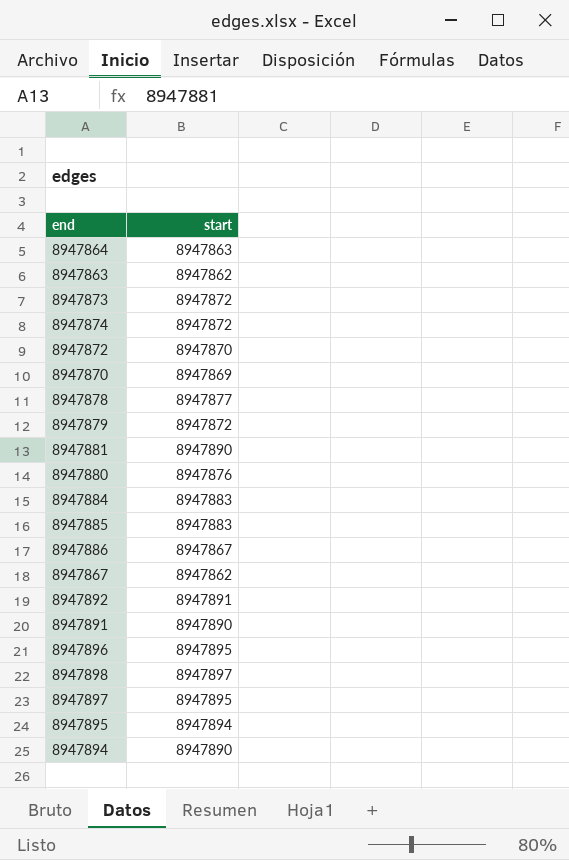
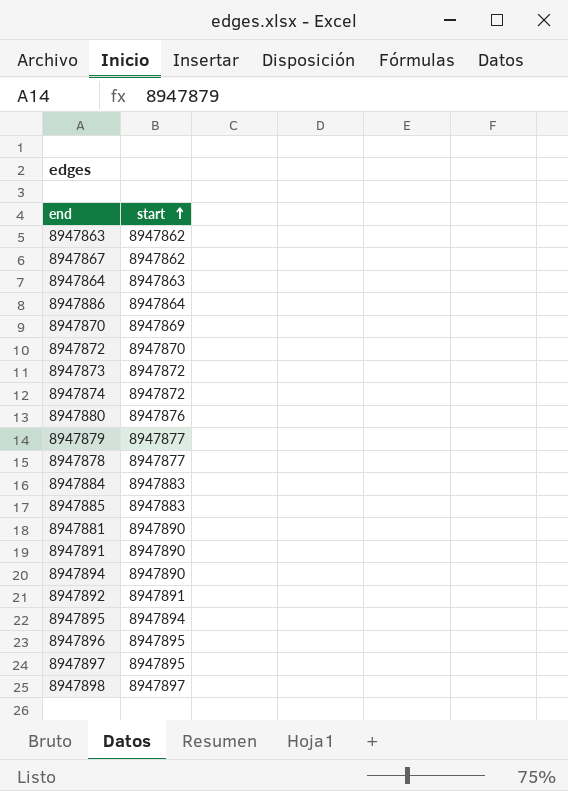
row order: none -> start ascending
8947886 | start: 8947867 -> 8947864
8947879 | start: 8947872 -> 8947877

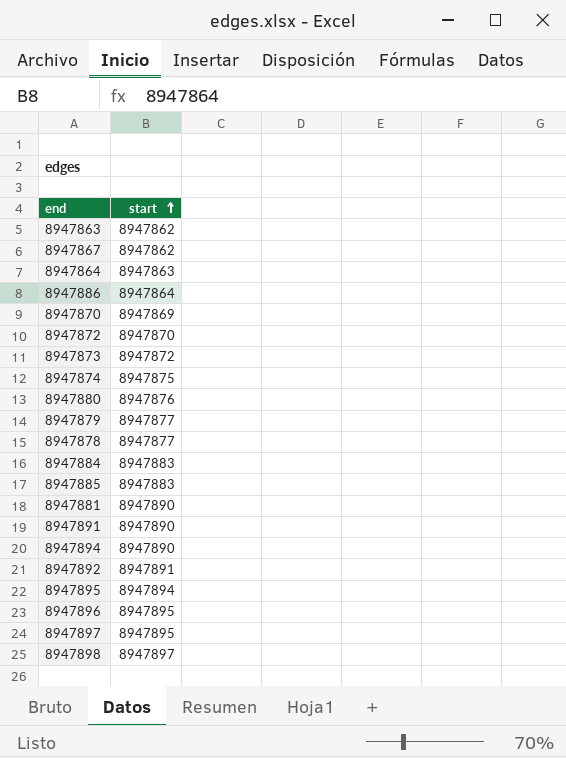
8947874 | start: 8947872 -> 8947875

